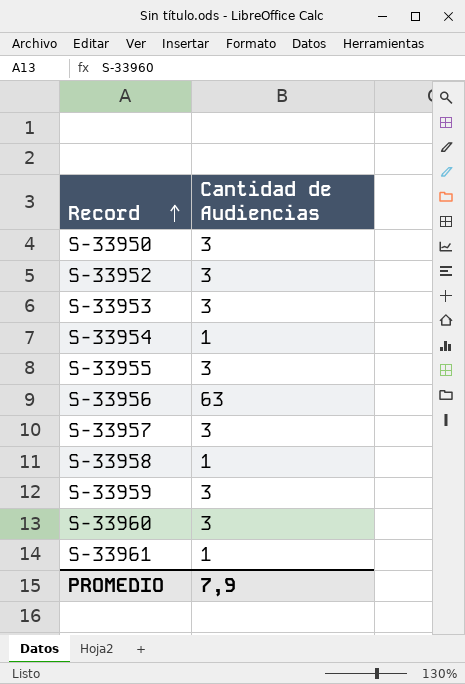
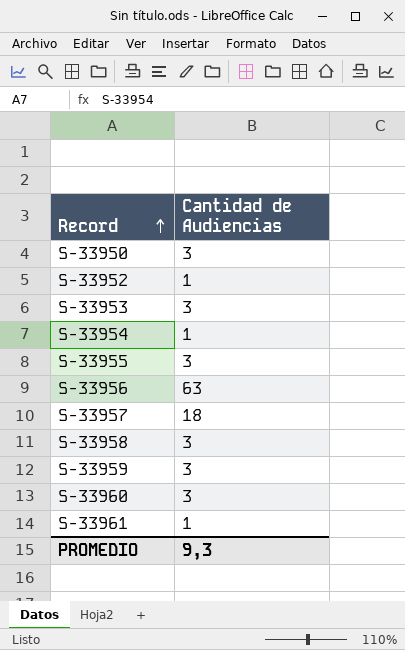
S-33952 | Cantidad de Audiencias: 3 -> 1
S-33957 | Cantidad de Audiencias: 3 -> 18
S-33958 | Cantidad de Audiencias: 1 -> 3
PROMEDIO | Cantidad de Audiencias: 7,9 -> 9,3

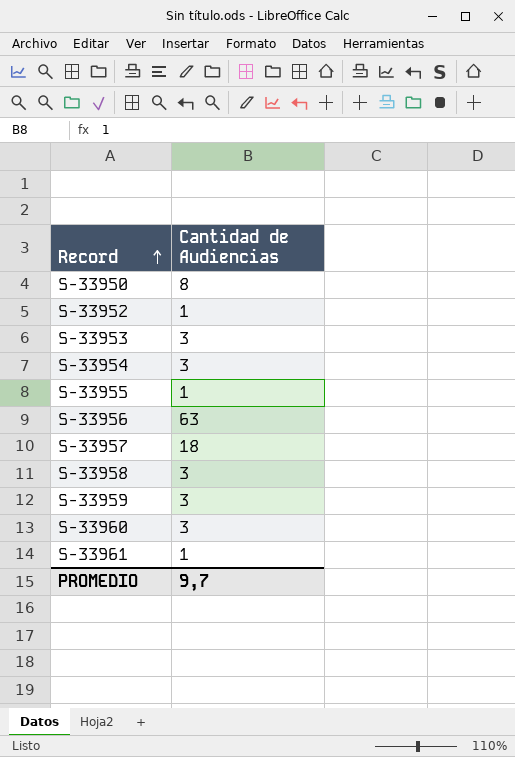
S-33950 | Cantidad de Audiencias: 3 -> 8
S-33954 | Cantidad de Audiencias: 1 -> 3
S-33955 | Cantidad de Audiencias: 3 -> 1
PROMEDIO | Cantidad de Audiencias: 9,3 -> 9,7

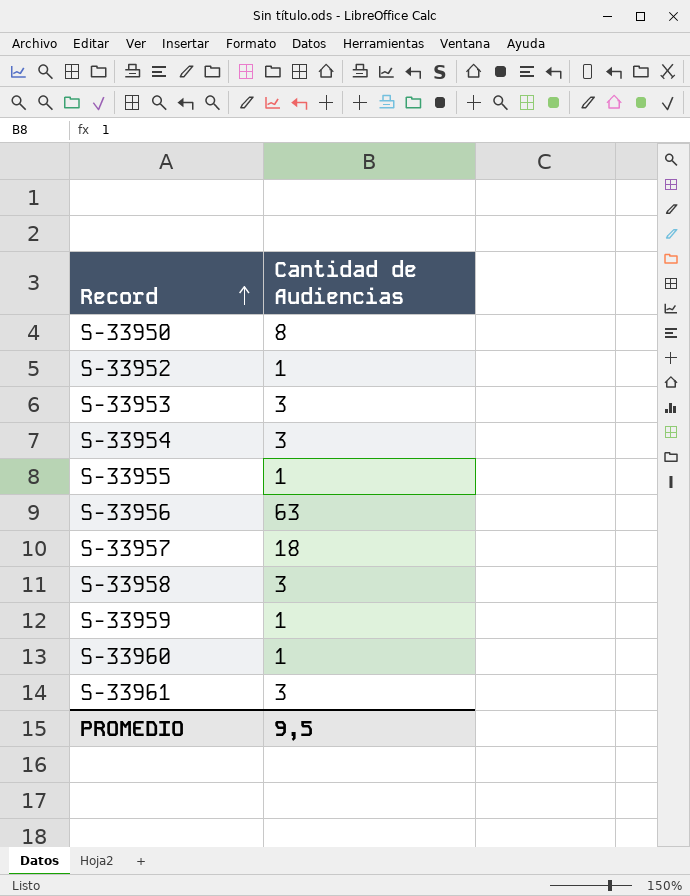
S-33959 | Cantidad de Audiencias: 3 -> 1
S-33960 | Cantidad de Audiencias: 3 -> 1
S-33961 | Cantidad de Audiencias: 1 -> 3
PROMEDIO | Cantidad de Audiencias: 9,7 -> 9,5

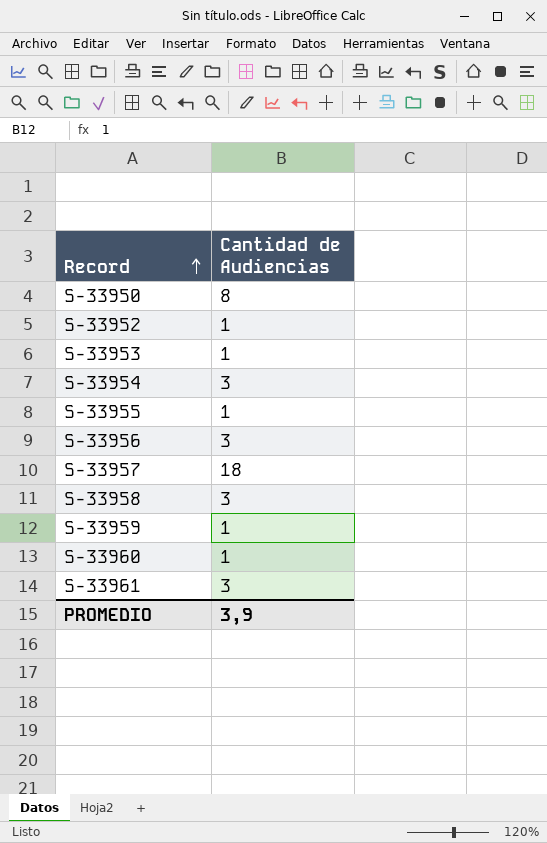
S-33953 | Cantidad de Audiencias: 3 -> 1
S-33956 | Cantidad de Audiencias: 63 -> 3
PROMEDIO | Cantidad de Audiencias: 9,5 -> 3,9

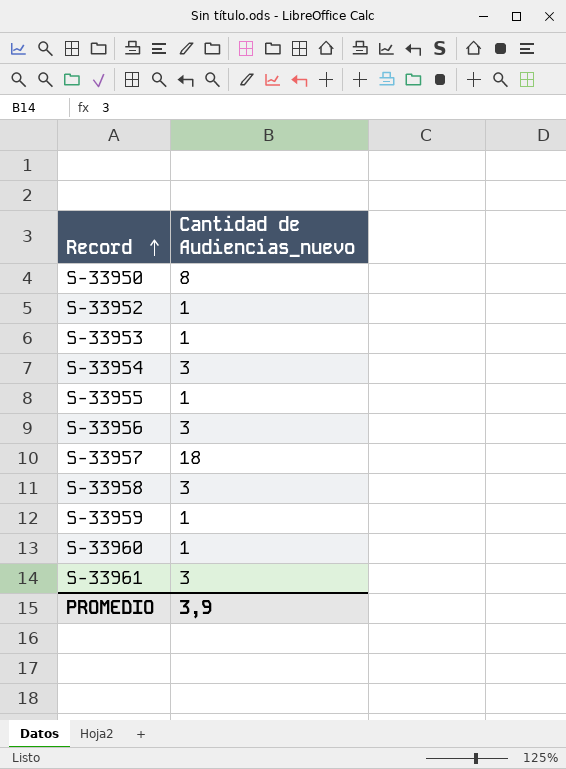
column name: Cantidad de Audiencias -> Cantidad de Audiencias_nuevo

